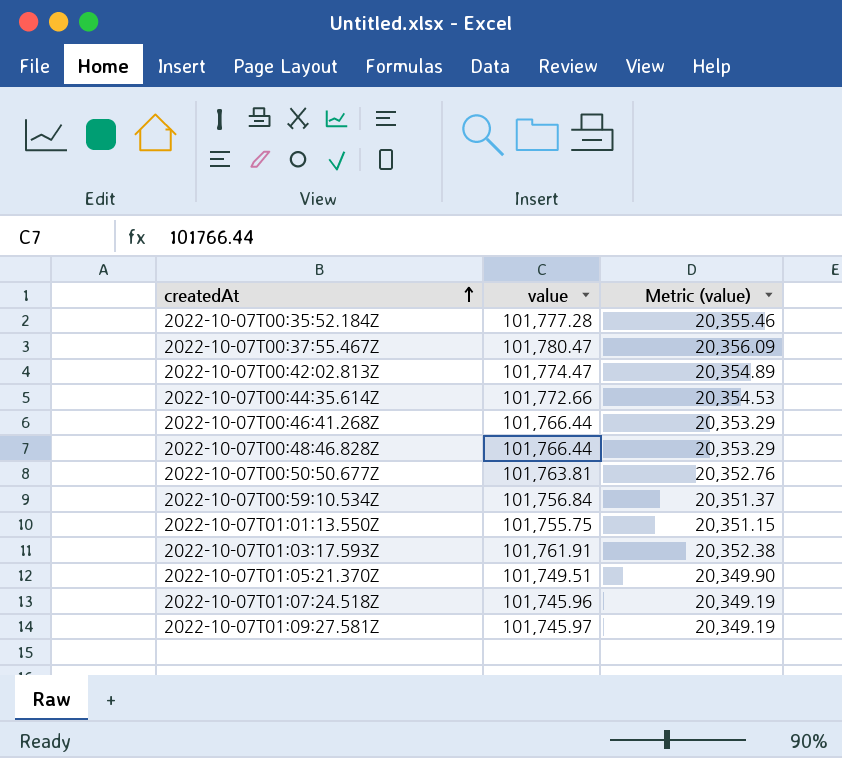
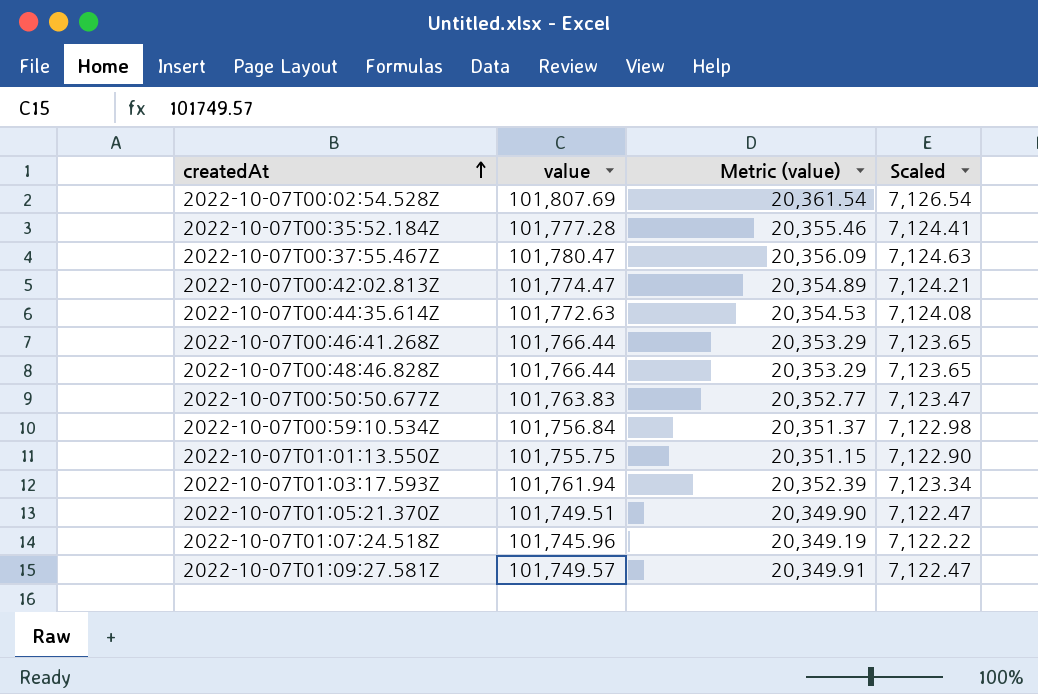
column Scaled | formula: none -> [value] * 0.07
row 2022-10-07T00:02:54.528Z: none -> 101,807.69 | 20,361.54 | 7,126.54
2022-10-07T00:44:35.614Z | value: 101,772.66 -> 101,772.63
2022-10-07T00:50:50.677Z | value: 101,763.81 -> 101,763.83
2022-10-07T00:50:50.677Z | Metric (value): 20,352.76 -> 20,352.77
2022-10-07T01:03:17.593Z | value: 101,761.91 -> 101,761.94
2022-10-07T01:03:17.593Z | Metric (value): 20,352.38 -> 20,352.39
2022-10-07T01:09:27.581Z | value: 101,745.97 -> 101,749.57
2022-10-07T01:09:27.581Z | Metric (value): 20,349.19 -> 20,349.91

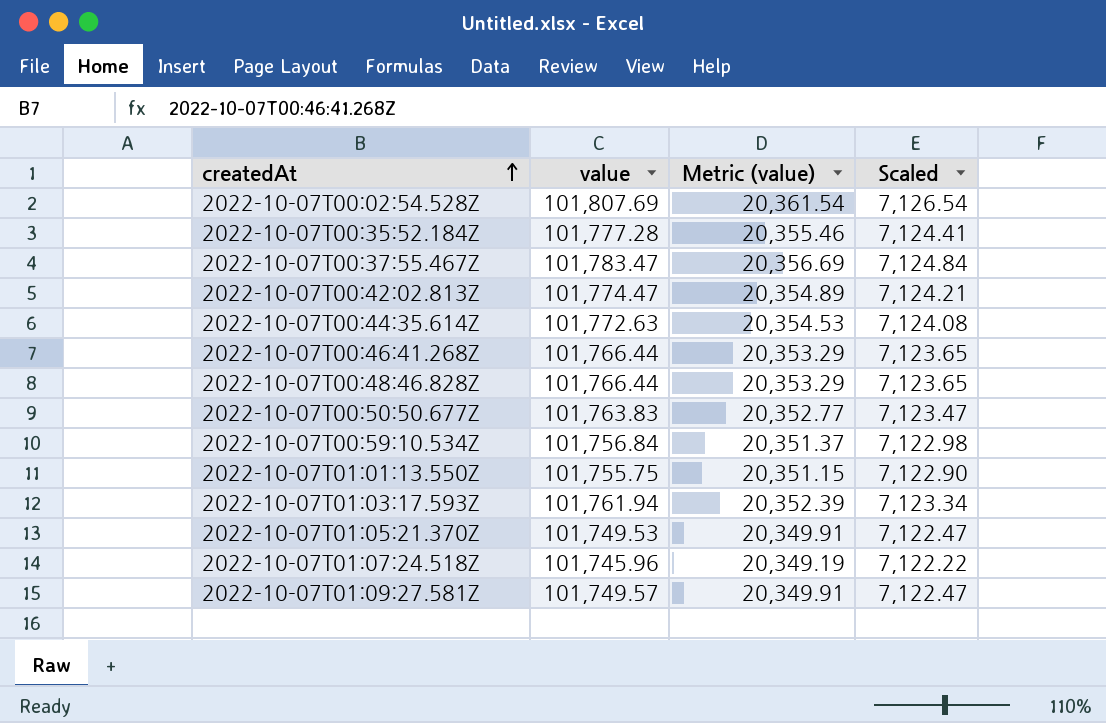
2022-10-07T00:37:55.467Z | value: 101,780.47 -> 101,783.47
2022-10-07T00:37:55.467Z | Metric (value): 20,356.09 -> 20,356.69
2022-10-07T00:37:55.467Z | Scaled: 7,124.63 -> 7,124.84
2022-10-07T01:05:21.370Z | value: 101,749.51 -> 101,749.53
2022-10-07T01:05:21.370Z | Metric (value): 20,349.90 -> 20,349.91

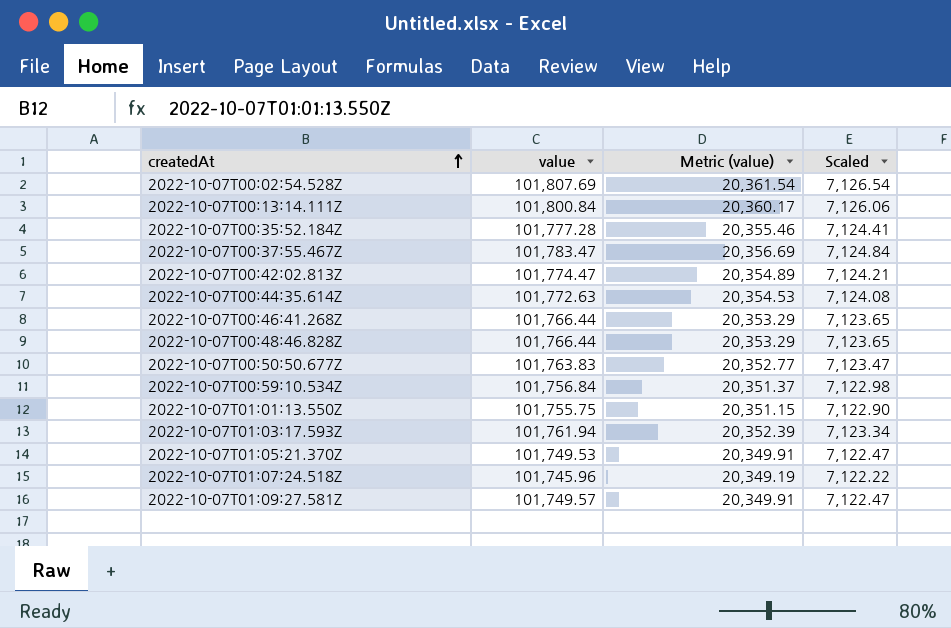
row 2022-10-07T00:13:14.111Z: none -> 101,800.84 | 20,360.17 | 7,126.06

